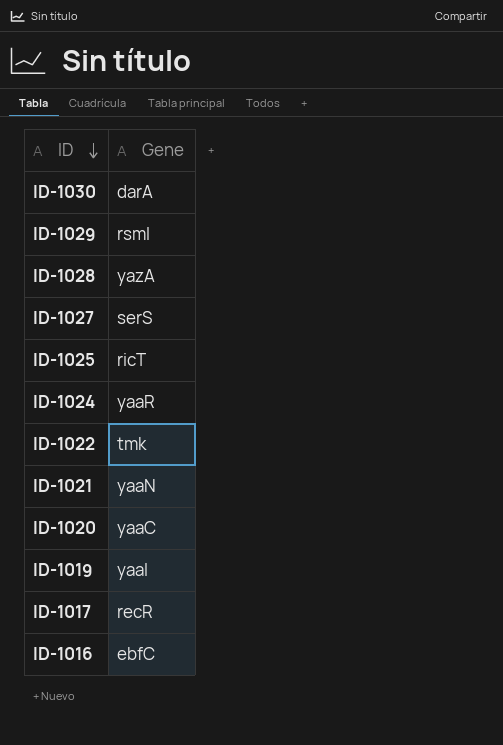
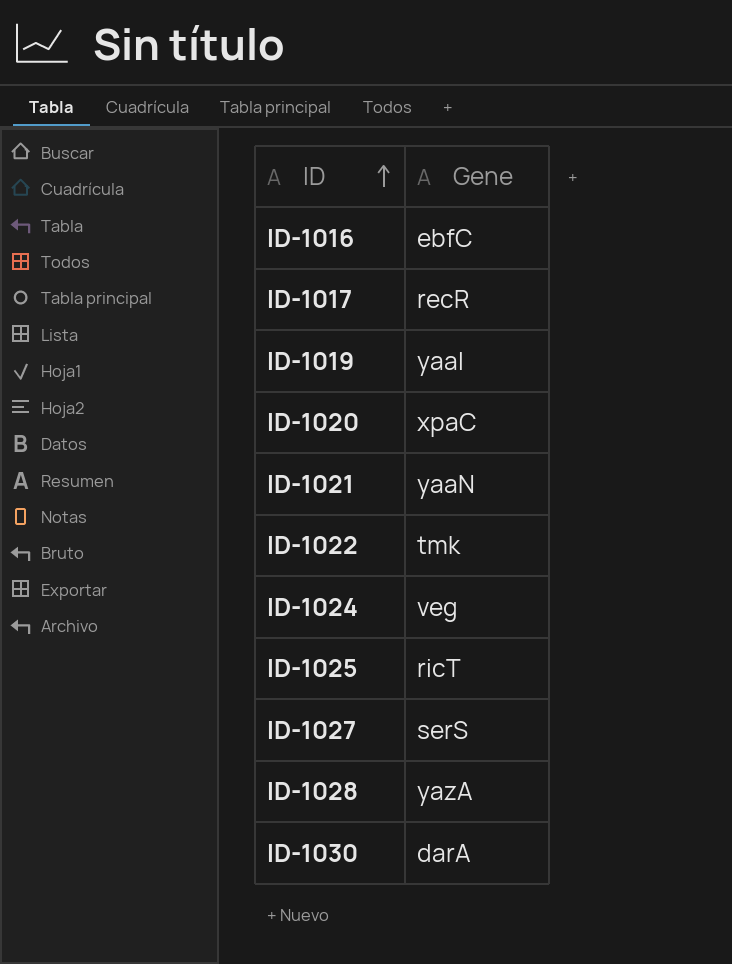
row order: ID descending -> ID ascending
row ID-1029: rsmI -> none
ID-1020 | Gene: yaaC -> xpaC
ID-1024 | Gene: yaaR -> veg

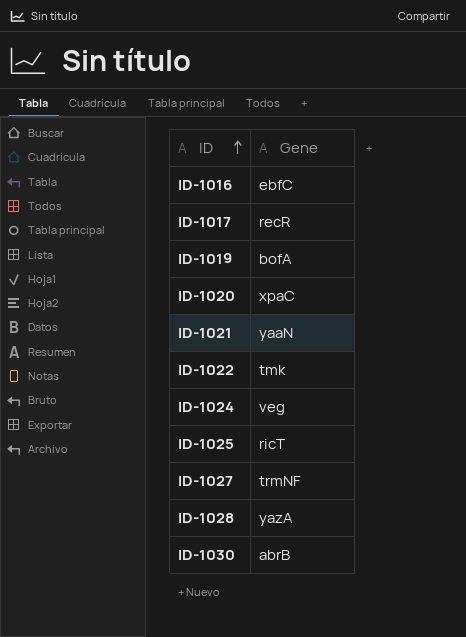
ID-1019 | Gene: yaaI -> bofA
ID-1027 | Gene: serS -> trmNF
ID-1030 | Gene: darA -> abrB

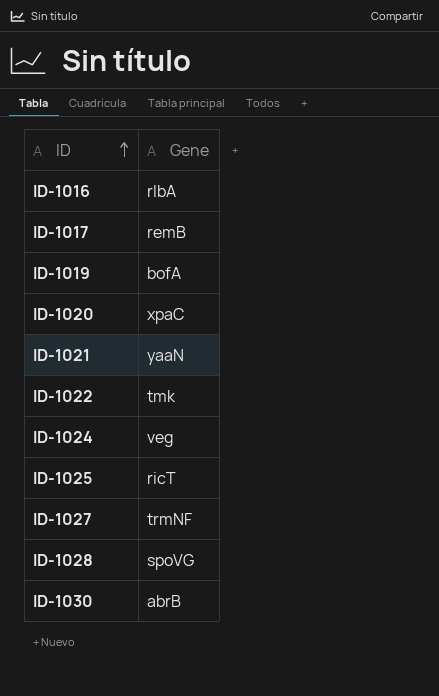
ID-1016 | Gene: ebfC -> rlbA
ID-1017 | Gene: recR -> remB
ID-1028 | Gene: yazA -> spoVG

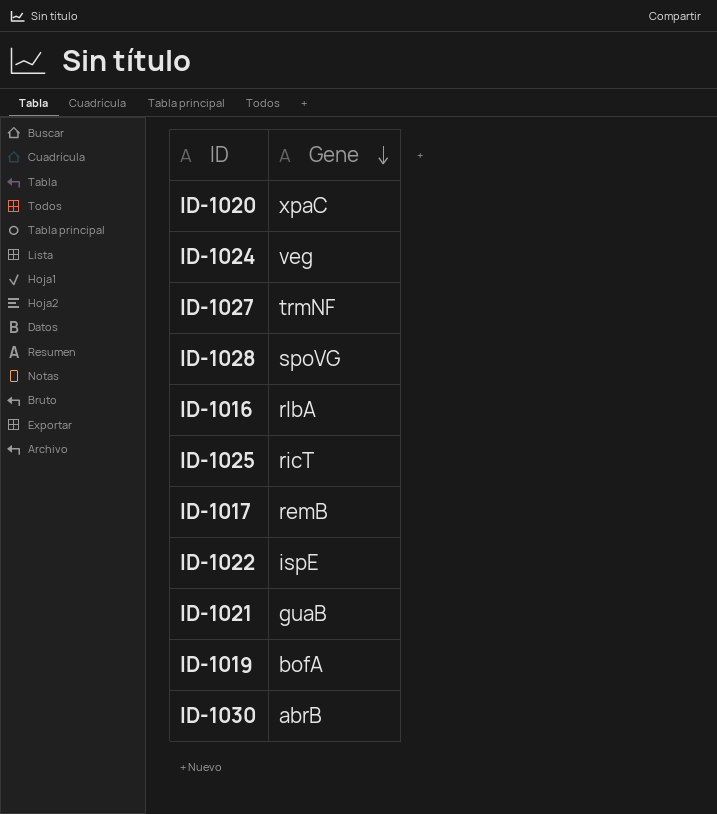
row order: ID ascending -> Gene descending
ID-1022 | Gene: tmk -> ispE
ID-1021 | Gene: yaaN -> guaB

